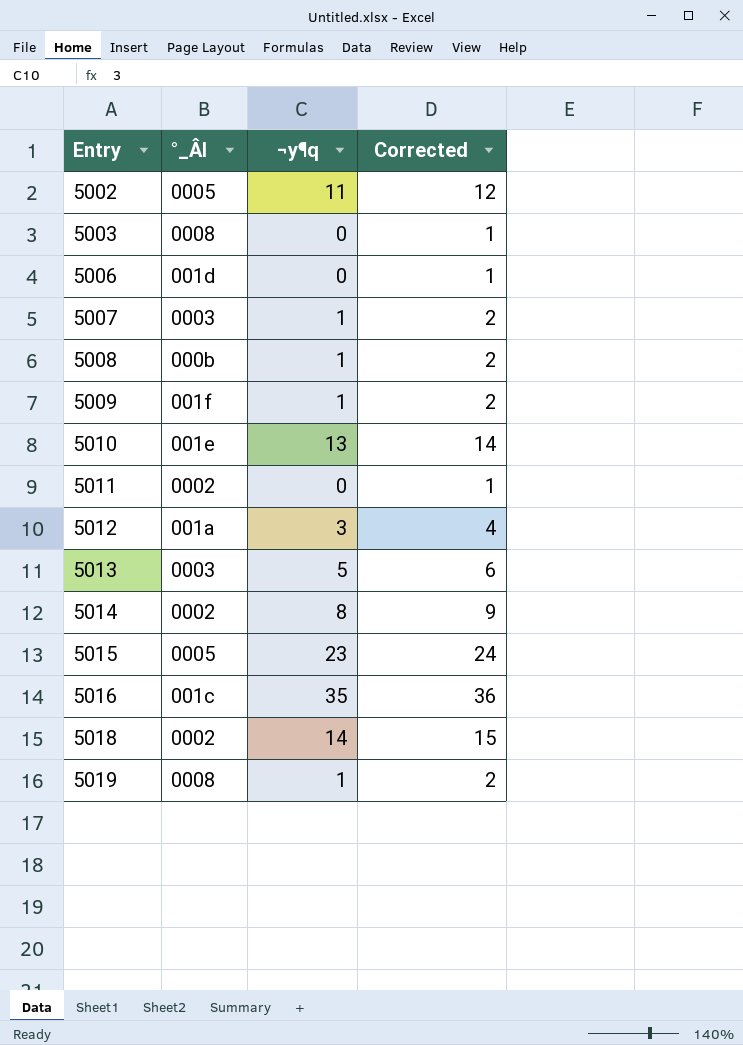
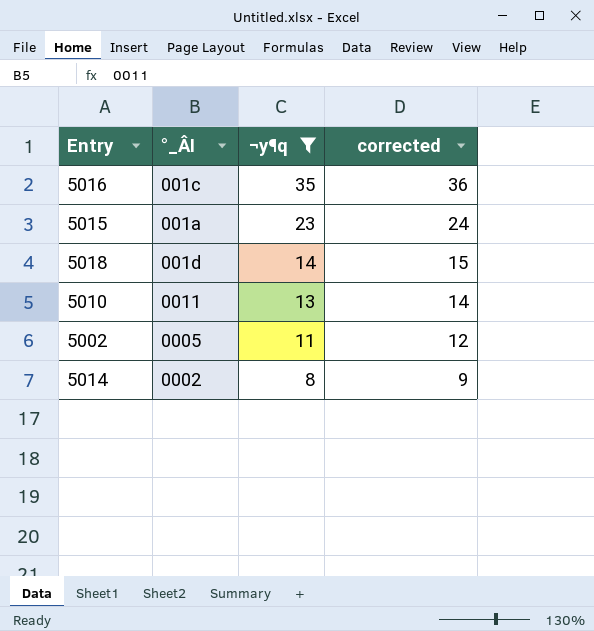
filter: none -> ¬y¶q >= 8
row order: Entry ascending -> ¬y¶q descending
column name: Corrected -> corrected
5015 | °_ÂI: 0005 -> 001a
5018 | °_ÂI: 0002 -> 001d
5010 | °_ÂI: 001e -> 0011

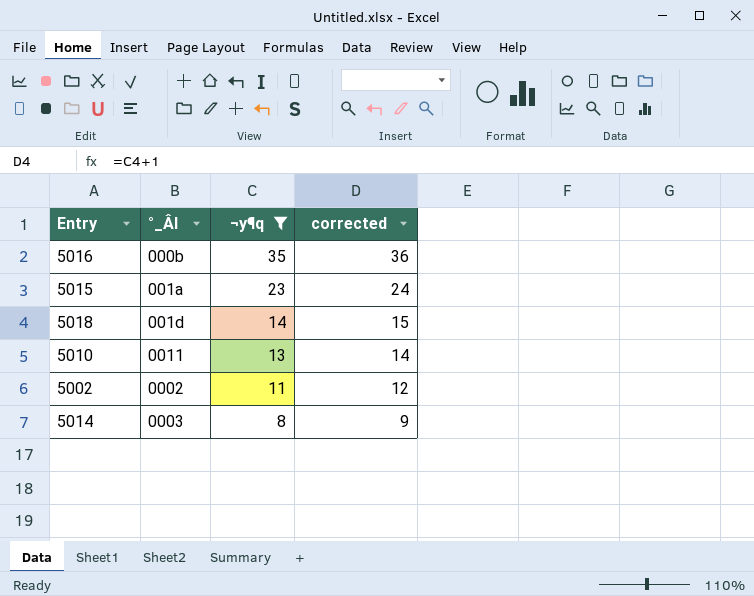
5016 | °_ÂI: 001c -> 000b
5002 | °_ÂI: 0005 -> 0002
5014 | °_ÂI: 0002 -> 0003

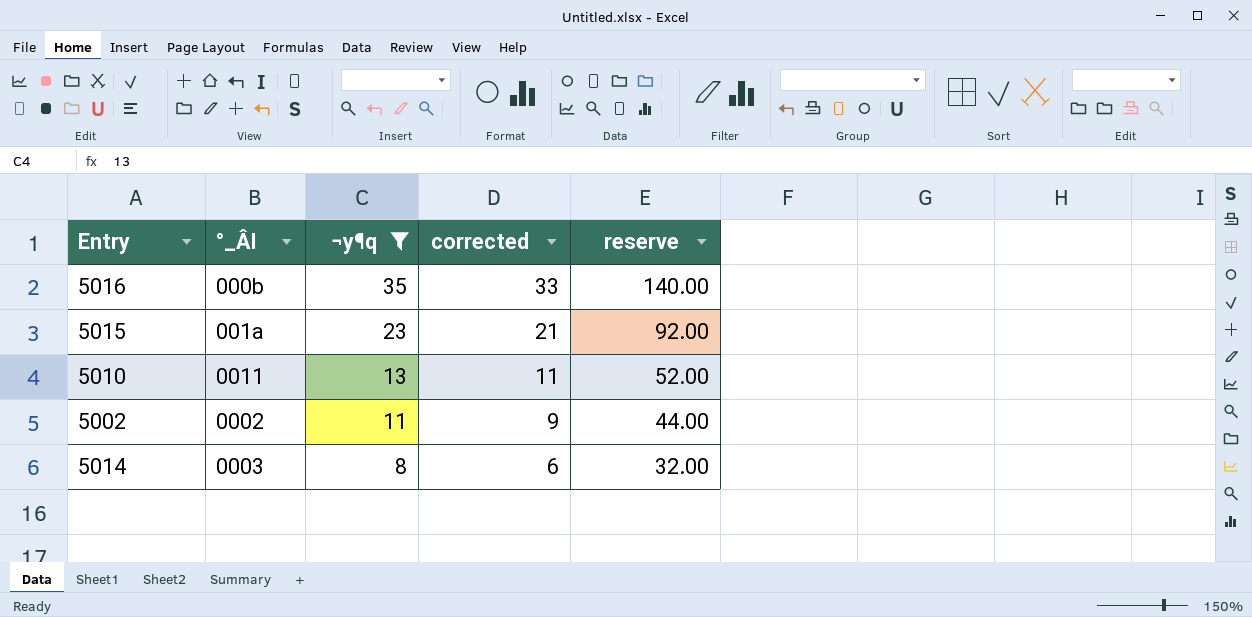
column corrected | formula: [¬y¶q] + 1 -> [¬y¶q] - 2
column reserve | formula: none -> [¬y¶q] * 4
row 5018: 001d | 14 | 15 -> none

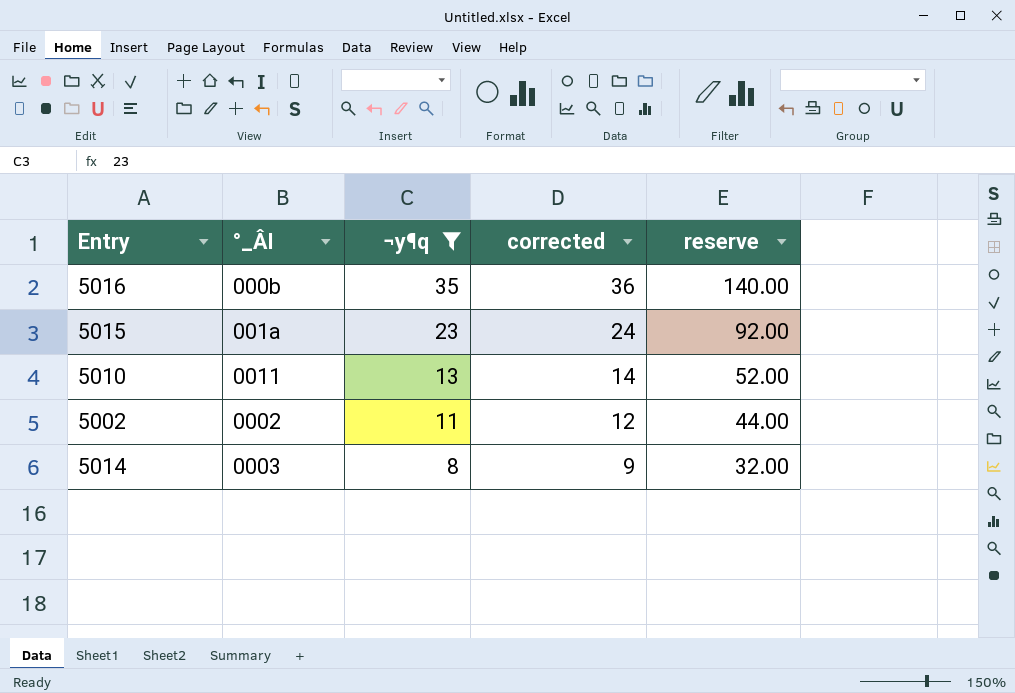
column corrected | formula: [¬y¶q] - 2 -> [¬y¶q] + 1

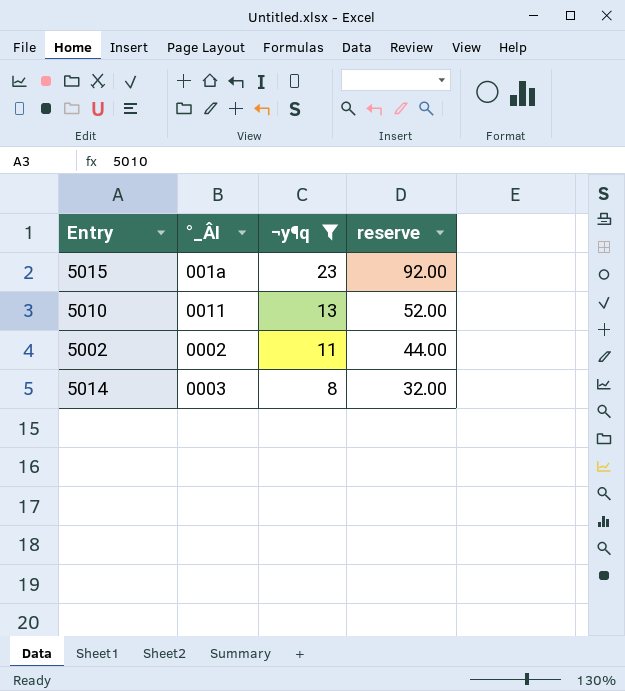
column corrected | formula: [¬y¶q] + 1 -> none
row 5016: 000b | 35 | 36 | 140.00 -> none

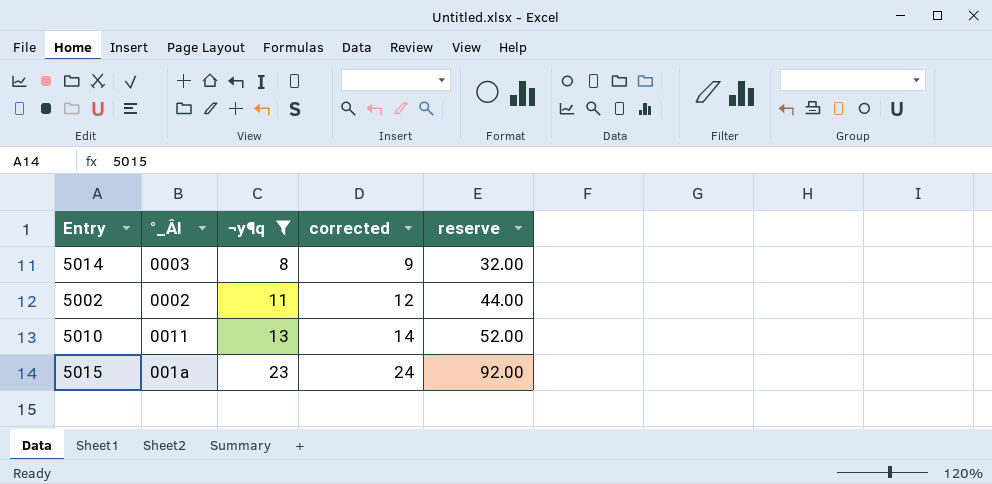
row order: ¬y¶q descending -> ¬y¶q ascending
column corrected | formula: none -> [¬y¶q] + 1

